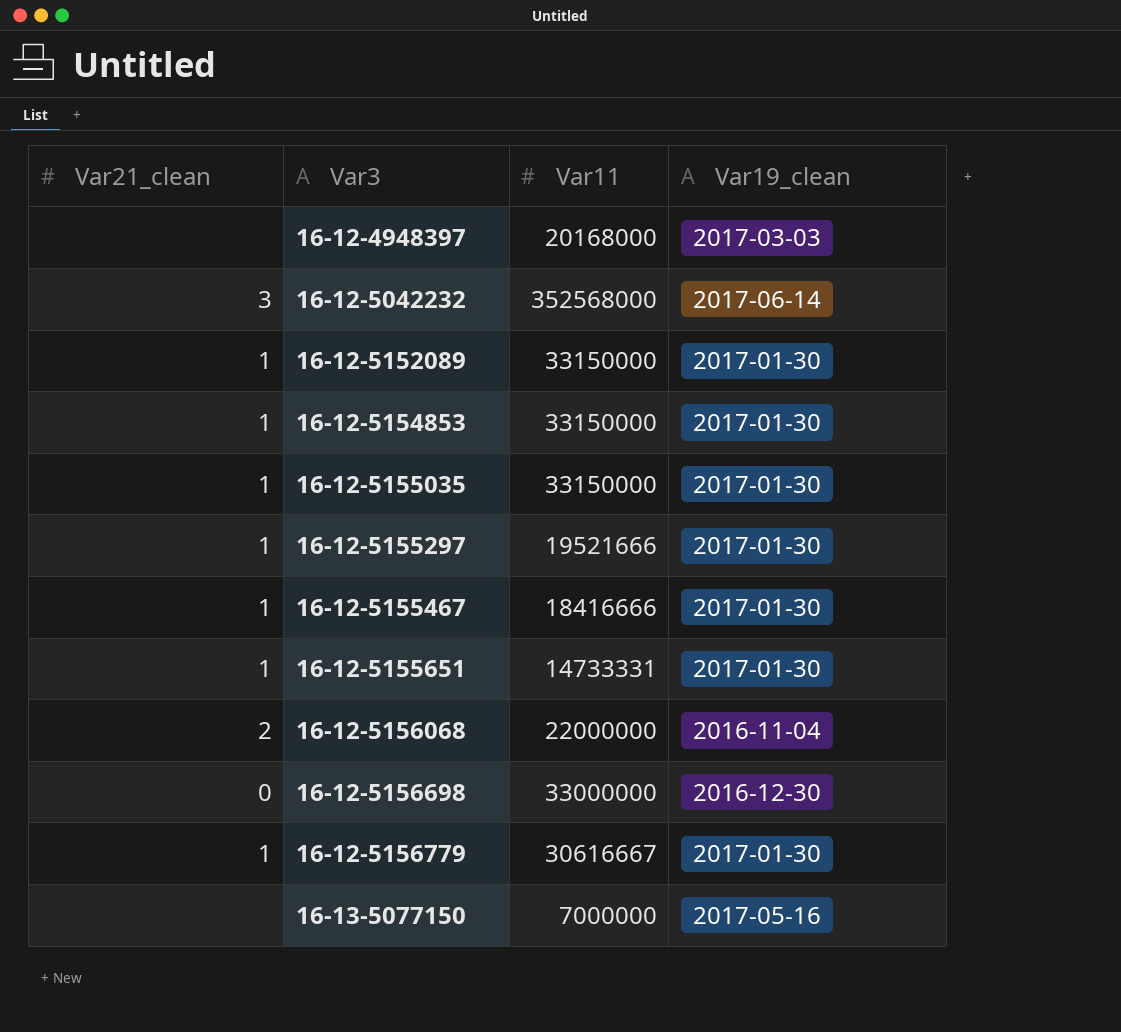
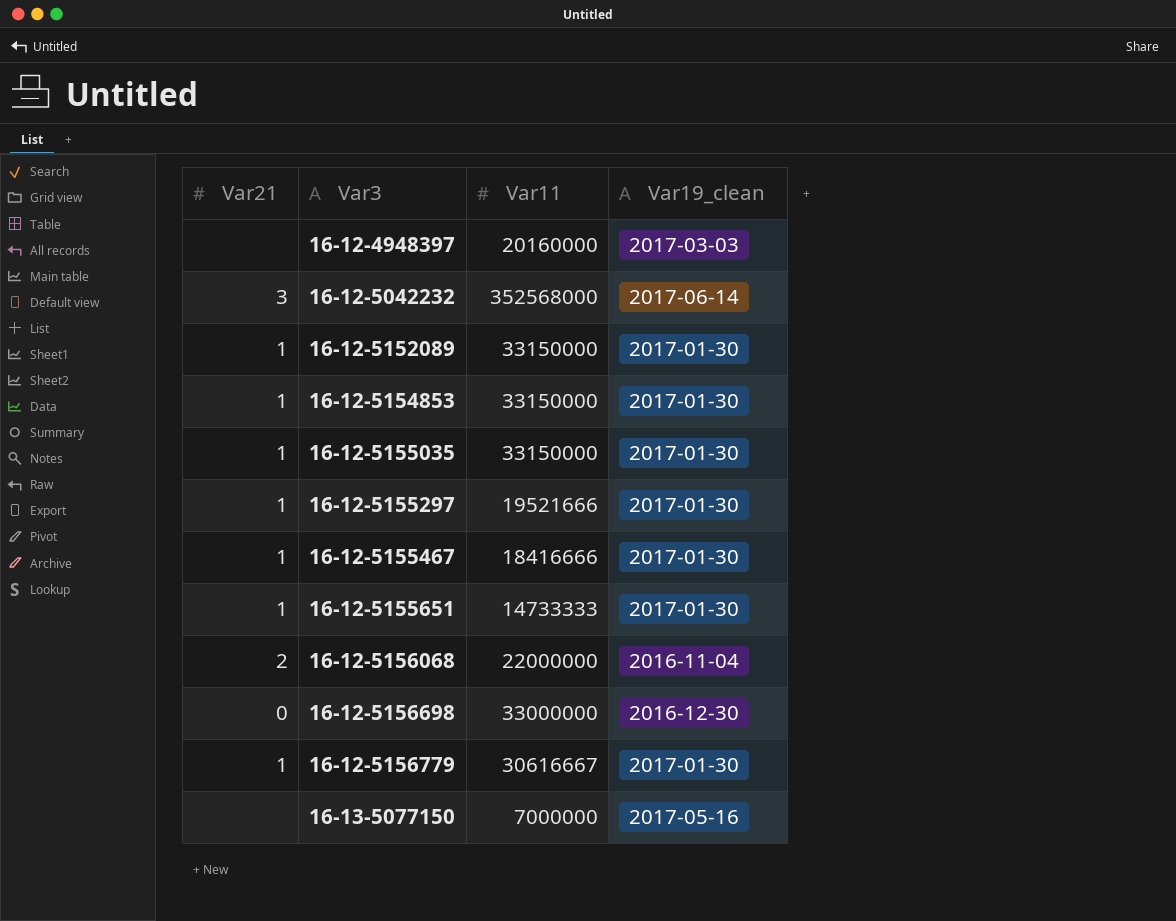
column name: Var21_clean -> Var21
16-12-4948397 | Var11: 20168000 -> 20160000
16-12-5155651 | Var11: 14733331 -> 14733333

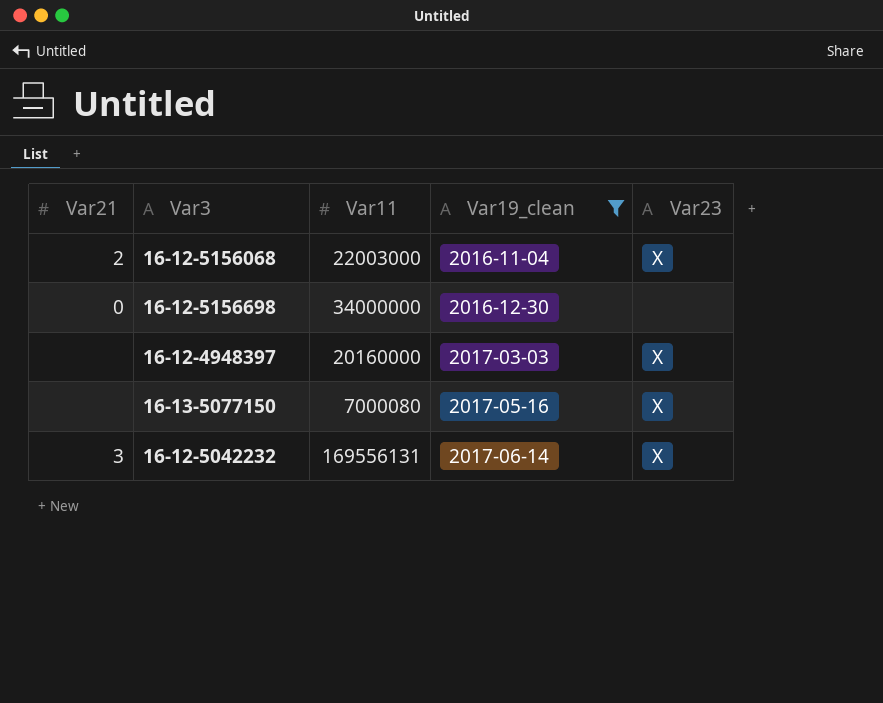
filter: none -> Var19_clean != 2017-01-30
row order: Var3 ascending -> Var19_clean ascending
column Var23 | position: none -> 5
16-12-5156068 | Var11: 22000000 -> 22003000
16-12-5156698 | Var11: 33000000 -> 34000000
16-13-5077150 | Var11: 7000000 -> 7000080
16-12-5042232 | Var11: 352568000 -> 169556131

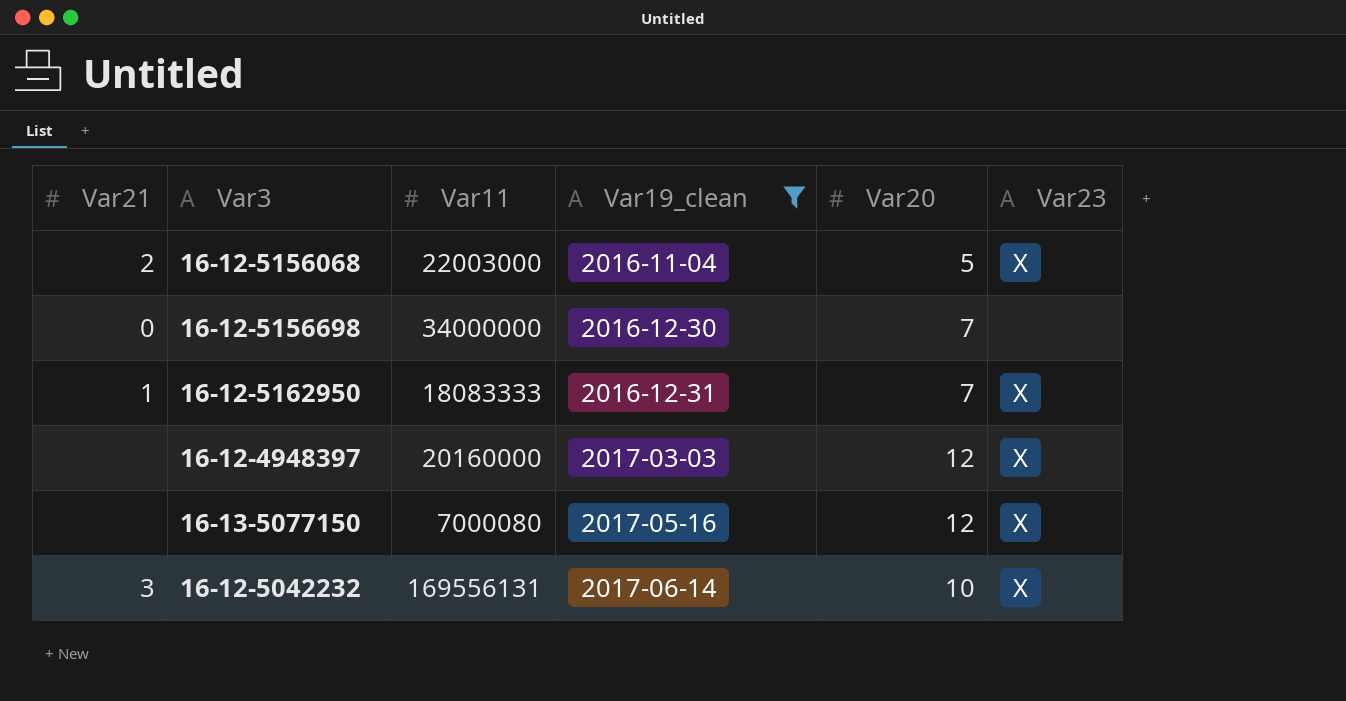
column Var20 | position: none -> 5
row 16-12-5162950: none -> 1 | 18083333 | 2016-12-31 | 7 | X

